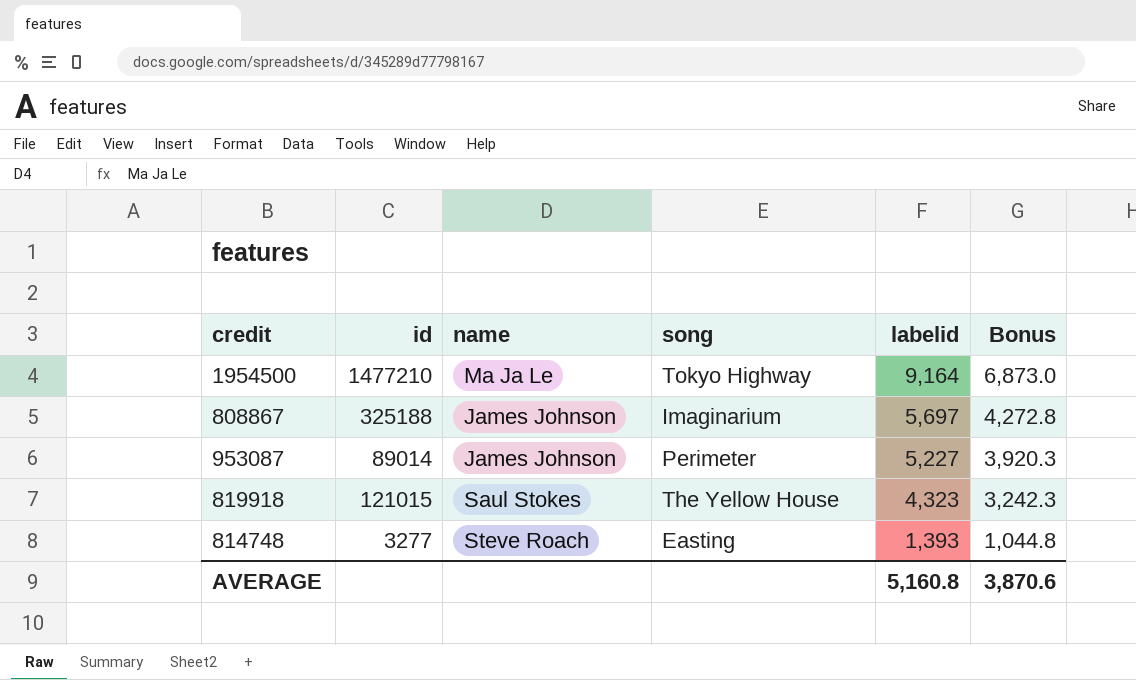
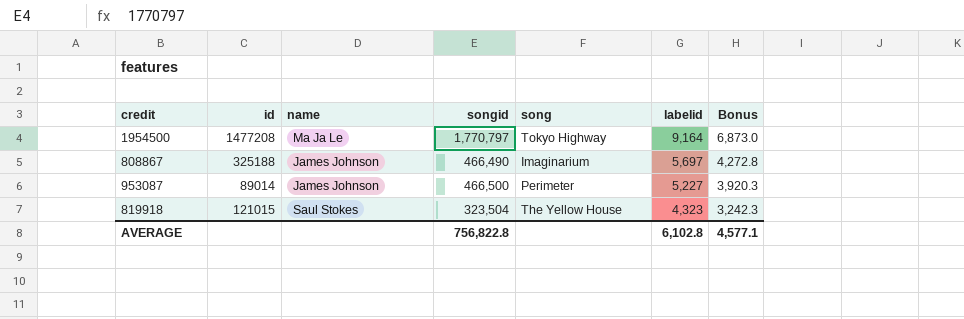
column songid | position: none -> 4
row 814748: 3277 | Steve Roach | Easting | 1,393 | 1,044.8 -> none
1954500 | id: 1477210 -> 1477208
AVERAGE | labelid: 5,160.8 -> 6,102.8
AVERAGE | Bonus: 3,870.6 -> 4,577.1

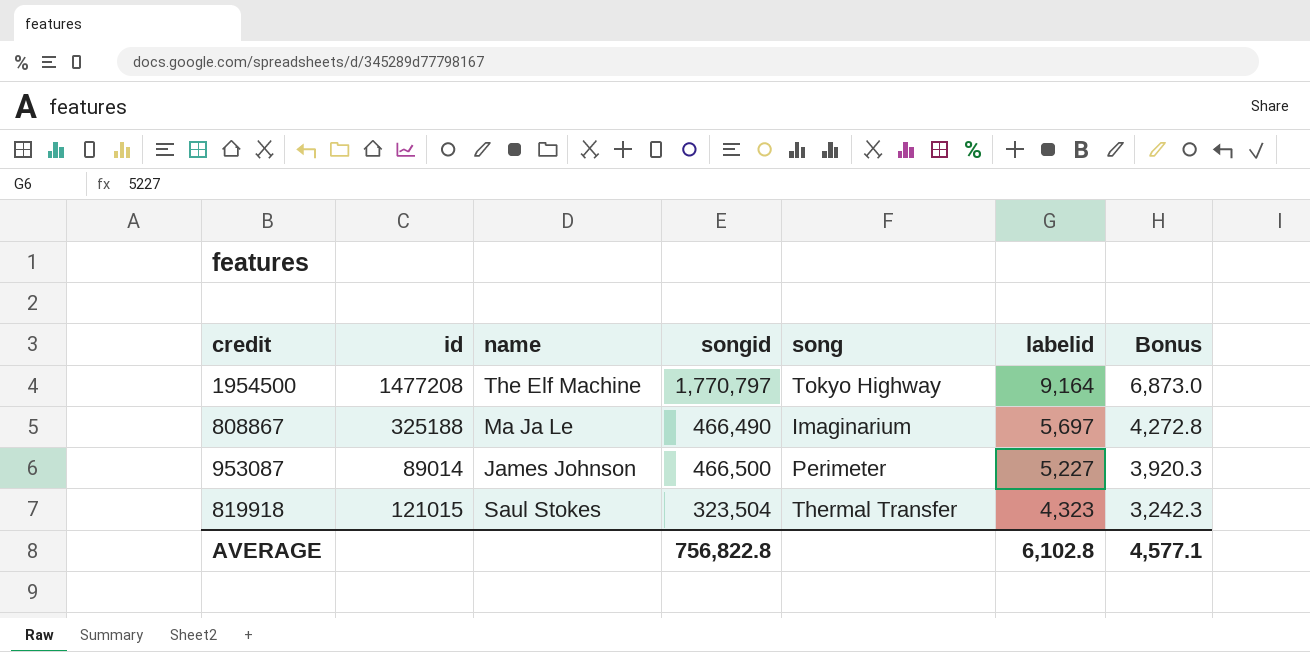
1954500 | name: Ma Ja Le -> The Elf Machine
808867 | name: James Johnson -> Ma Ja Le
819918 | song: The Yellow House -> Thermal Transfer

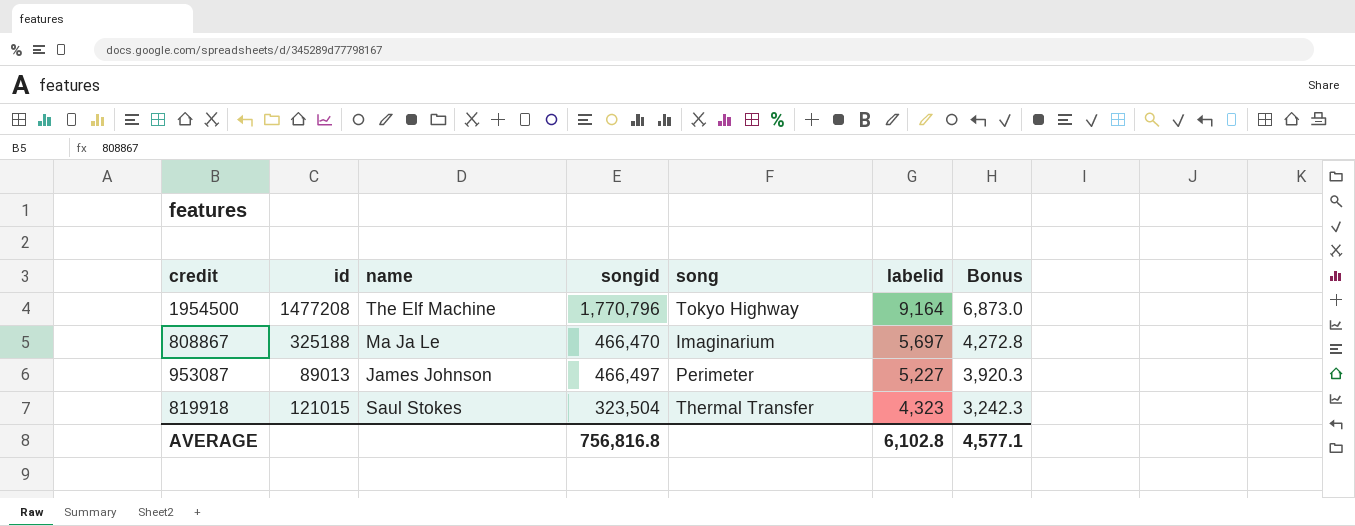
1954500 | songid: 1,770,797 -> 1,770,796
808867 | songid: 466,490 -> 466,470
953087 | id: 89014 -> 89013
953087 | songid: 466,500 -> 466,497
AVERAGE | songid: 756,822.8 -> 756,816.8

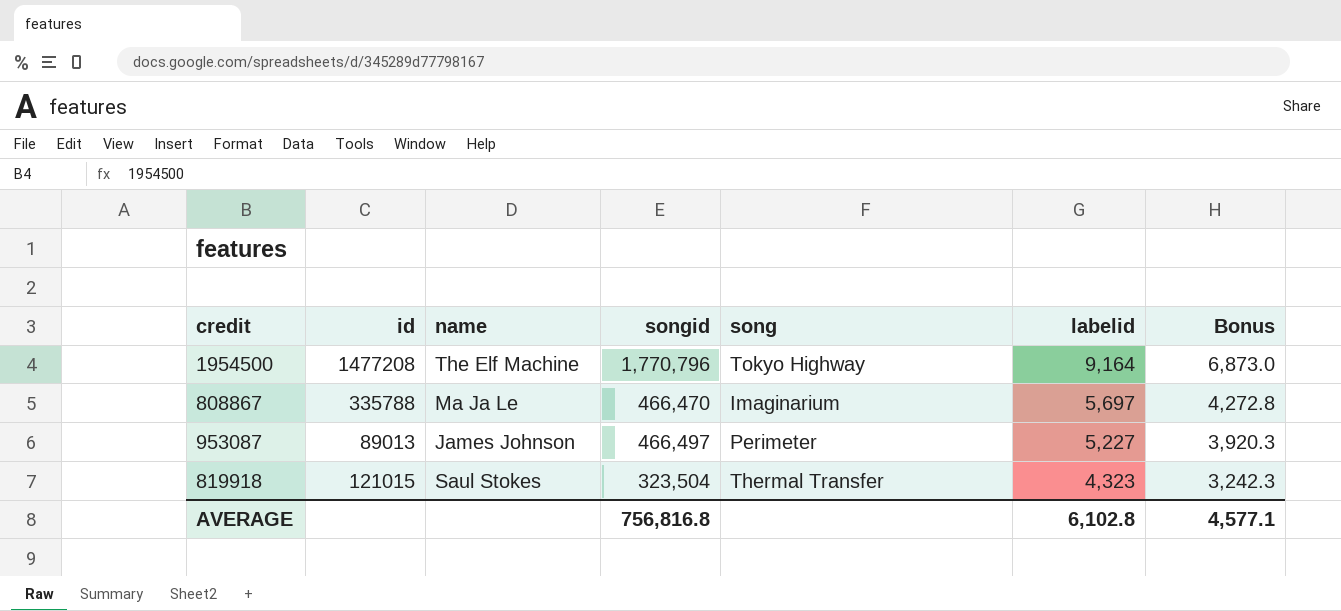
808867 | id: 325188 -> 335788

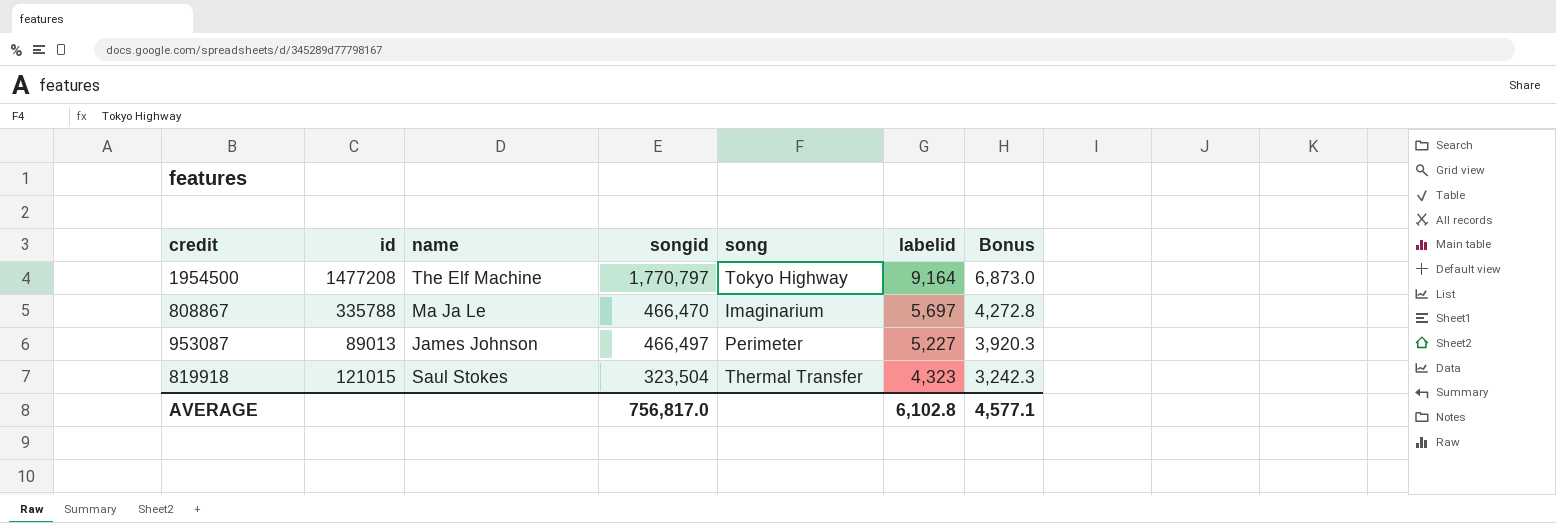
1954500 | songid: 1,770,796 -> 1,770,797
AVERAGE | songid: 756,816.8 -> 756,817.0

